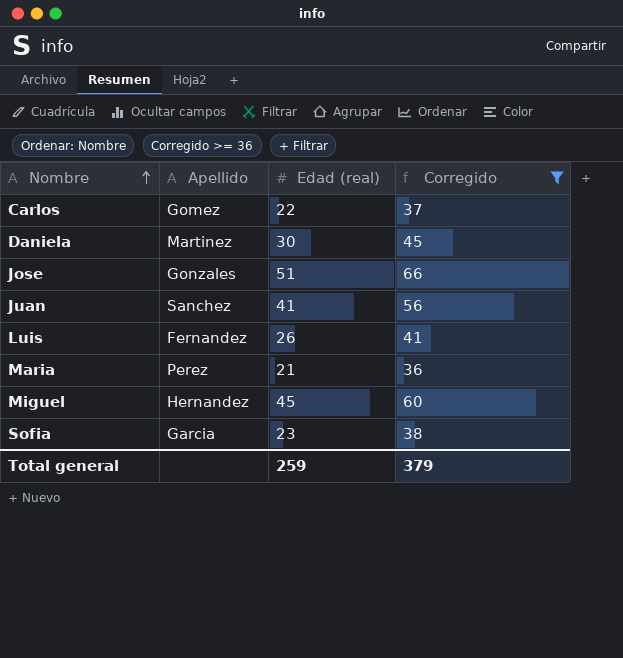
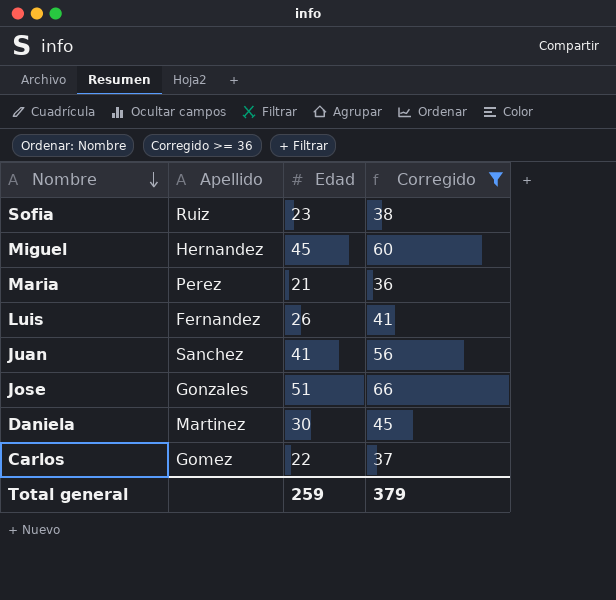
row order: Nombre ascending -> Nombre descending
column name: Edad (real) -> Edad
Sofia | Apellido: Garcia -> Ruiz

